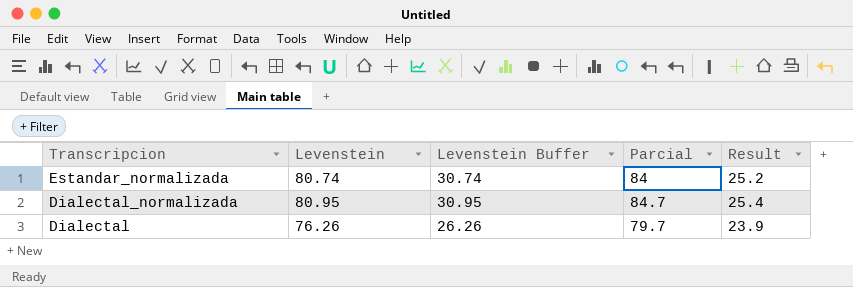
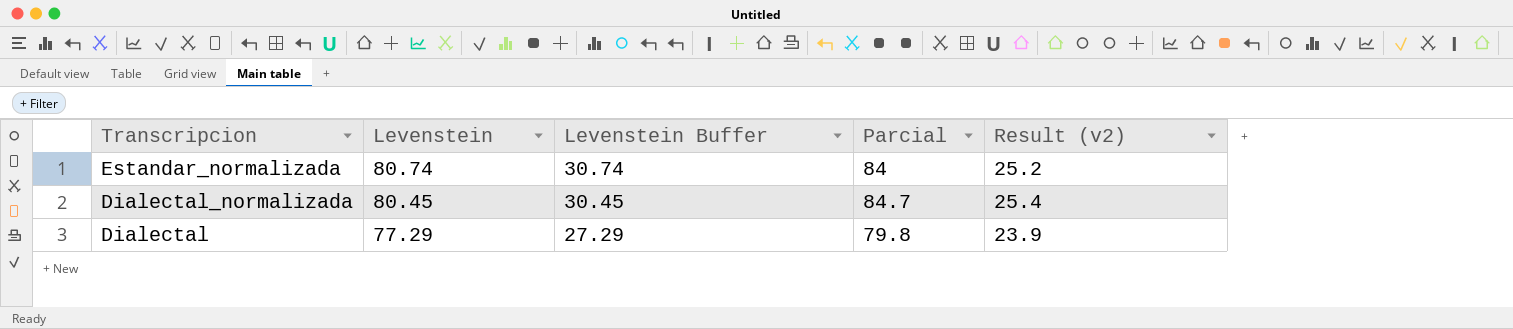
column name: Result -> Result (v2)
Dialectal_normalizada | Levenstein: 80.95 -> 80.45
Dialectal_normalizada | Levenstein Buffer: 30.95 -> 30.45
Dialectal | Levenstein: 76.26 -> 77.29
Dialectal | Levenstein Buffer: 26.26 -> 27.29
Dialectal | Parcial: 79.7 -> 79.8

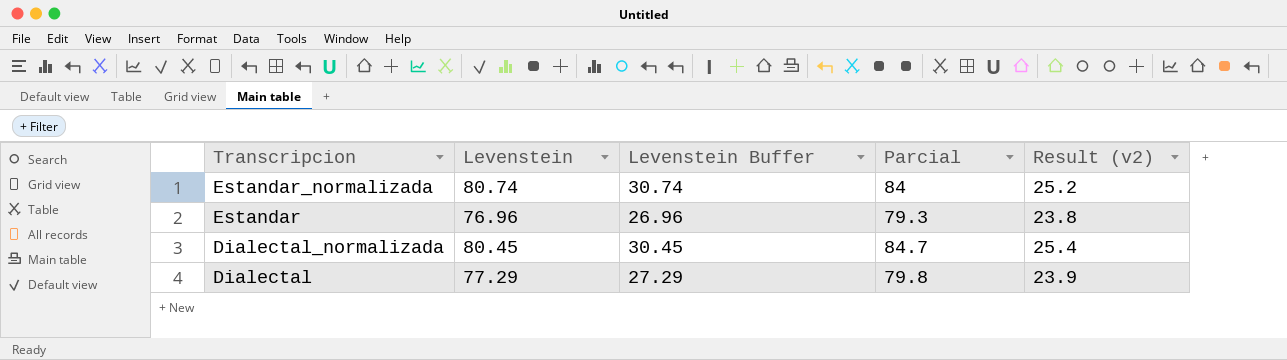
row Estandar: none -> 76.96 | 26.96 | 79.3 | 23.8

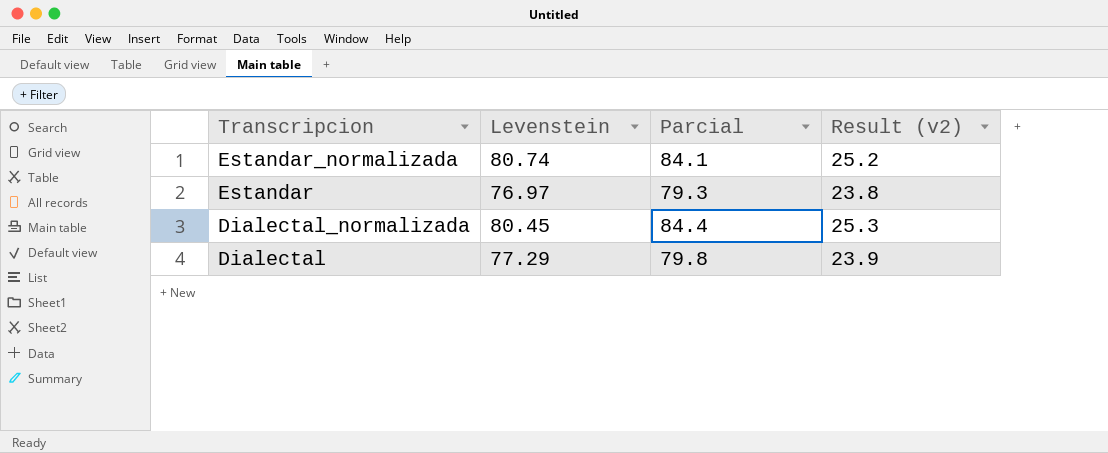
column Levenstein Buffer | formula: [Levenstein] - 50 -> none
Estandar_normalizada | Parcial: 84 -> 84.1
Estandar | Levenstein: 76.96 -> 76.97
Dialectal_normalizada | Parcial: 84.7 -> 84.4
Dialectal_normalizada | Result (v2): 25.4 -> 25.3

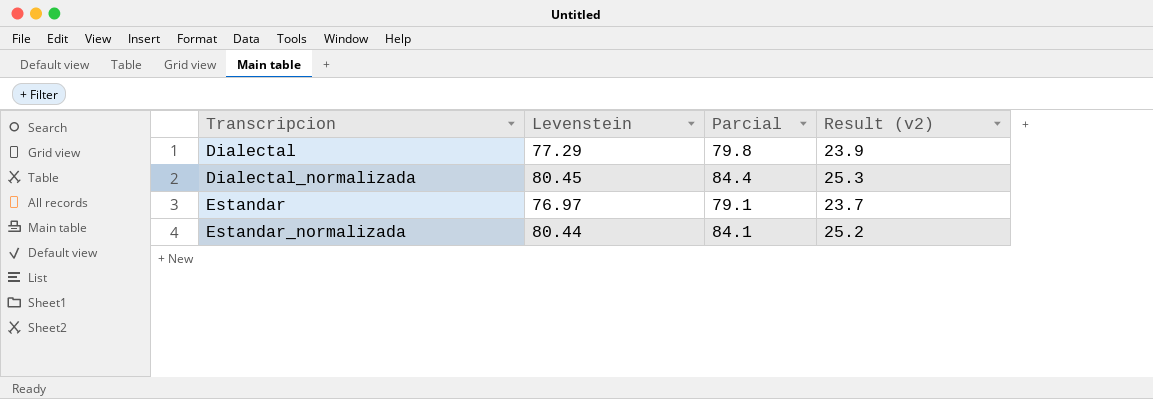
row order: Transcripcion descending -> Transcripcion ascending
Estandar | Parcial: 79.3 -> 79.1
Estandar | Result (v2): 23.8 -> 23.7
Estandar_normalizada | Levenstein: 80.74 -> 80.44

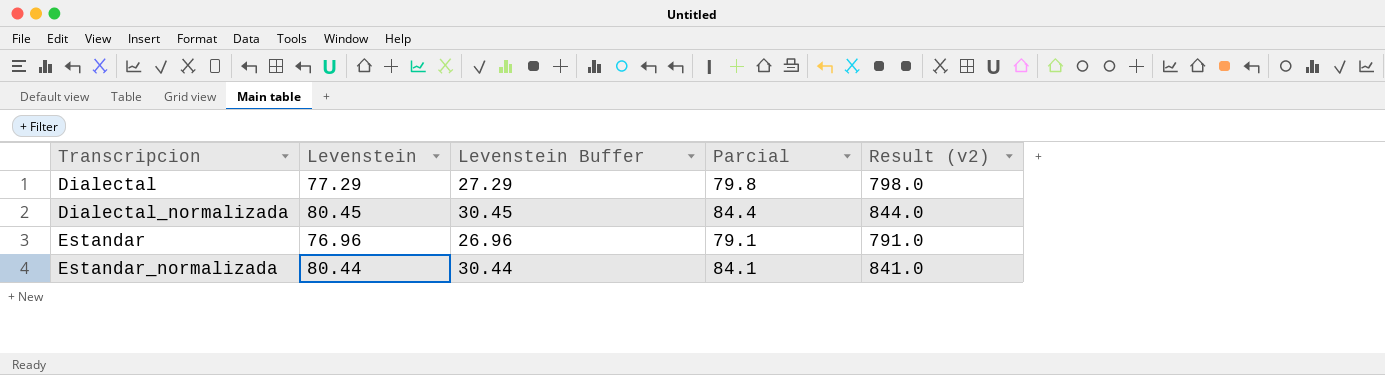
column Levenstein Buffer | formula: none -> [Levenstein] - 50
column Result (v2) | formula: [Parcial] * 0.3 -> [Parcial] * 10
Estandar | Levenstein: 76.97 -> 76.96

